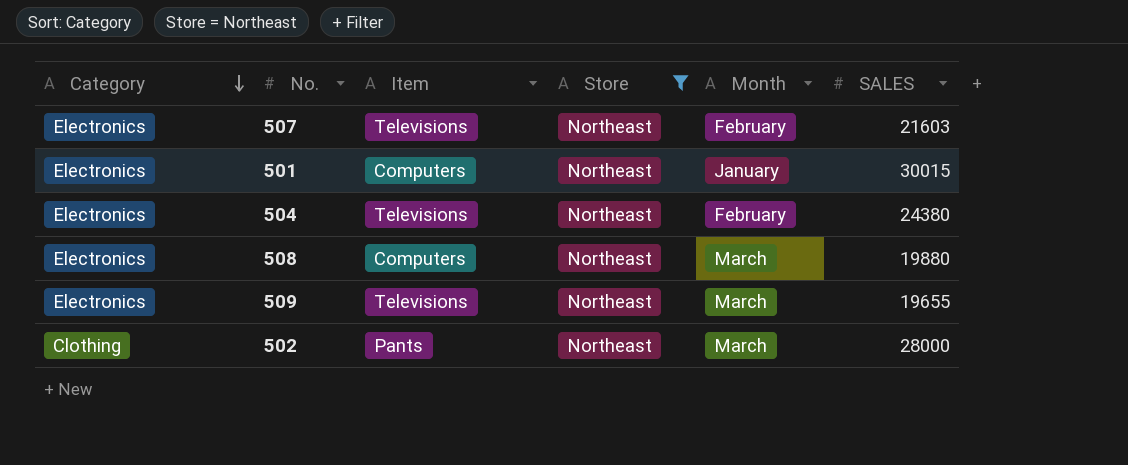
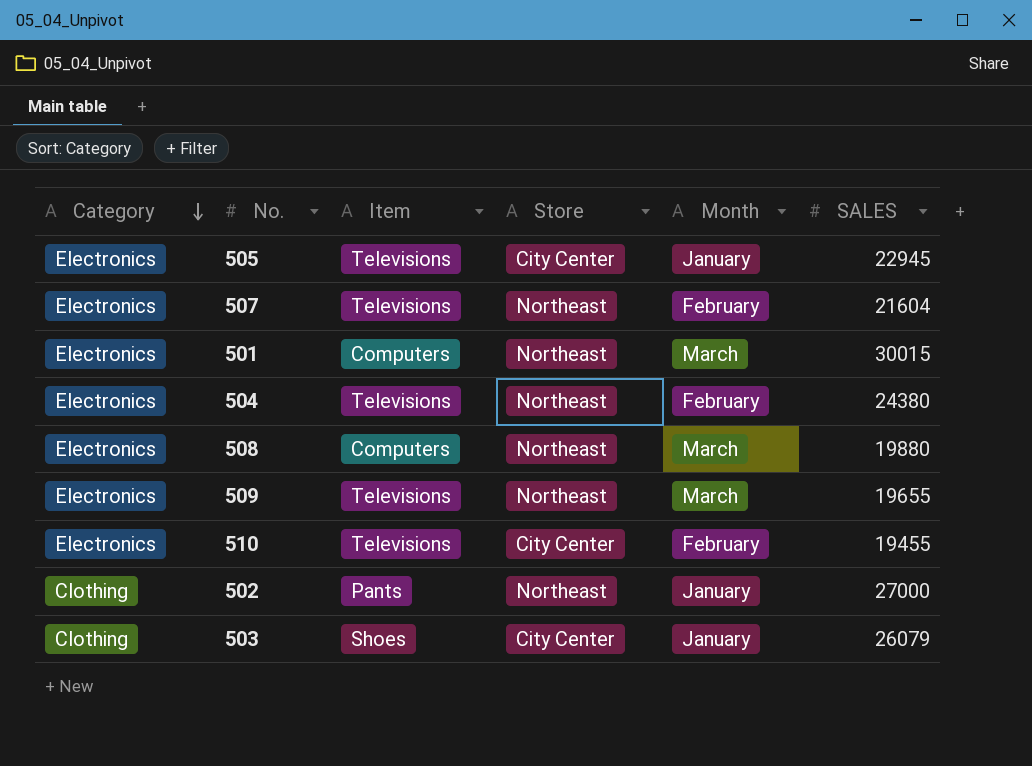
filter: Store = Northeast -> none
507 | SALES: 21603 -> 21604
501 | Month: January -> March
502 | Month: March -> January
502 | SALES: 28000 -> 27000

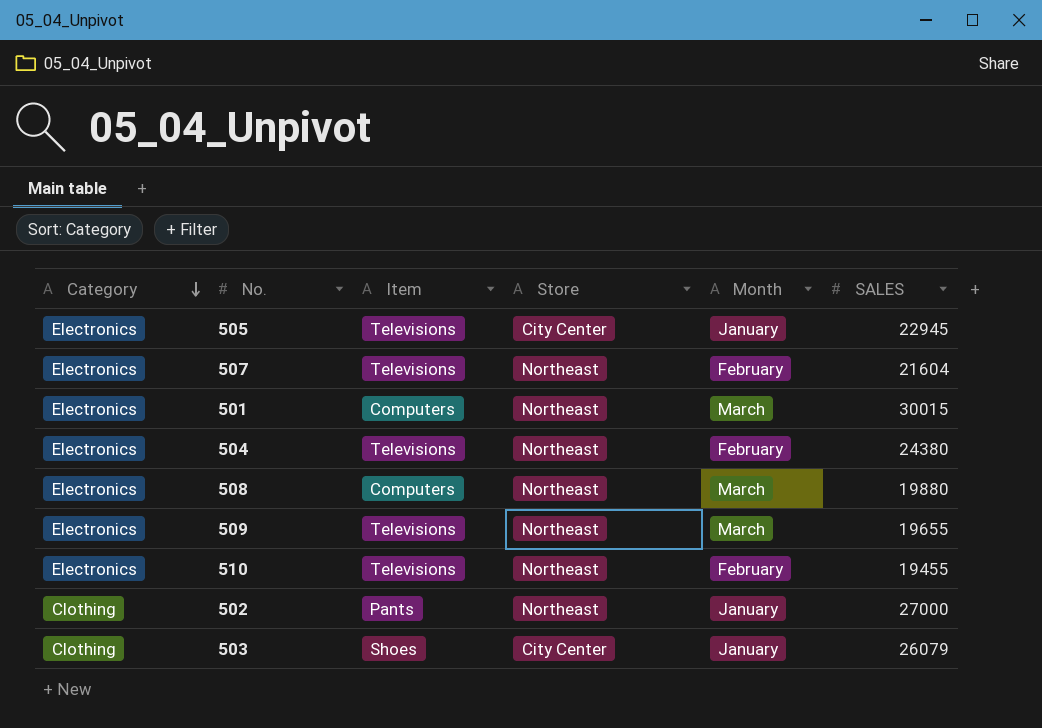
510 | Store: City Center -> Northeast

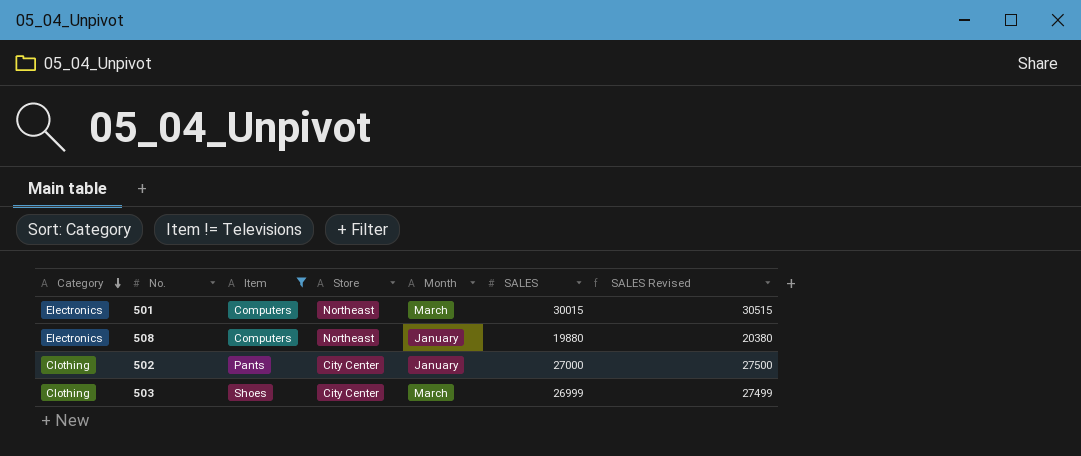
filter: none -> Item != Televisions
column SALES Revised | formula: none -> [SALES] + 500
508 | Month: March -> January
502 | Store: Northeast -> City Center
503 | Month: January -> March
503 | SALES: 26079 -> 26999

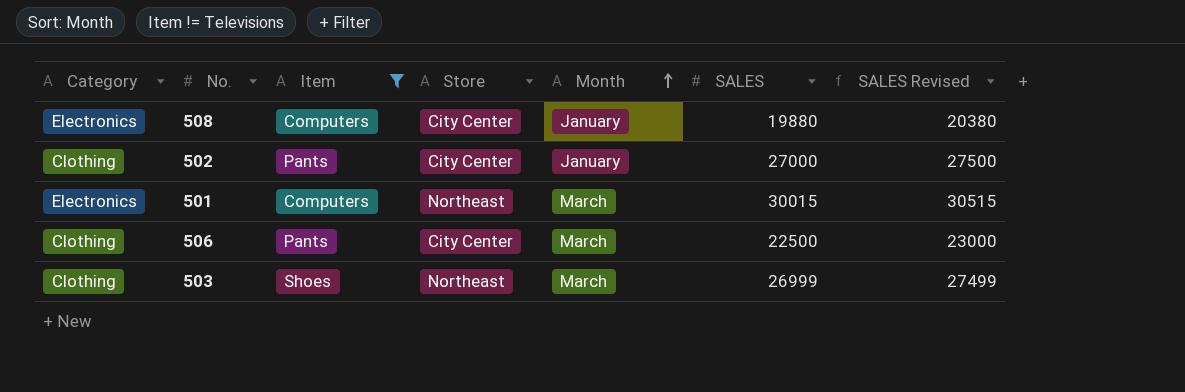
row order: Category descending -> Month ascending
508 | Store: Northeast -> City Center
row 506: none -> Clothing | Pants | City Center | March | 22500 | 23000
503 | Store: City Center -> Northeast

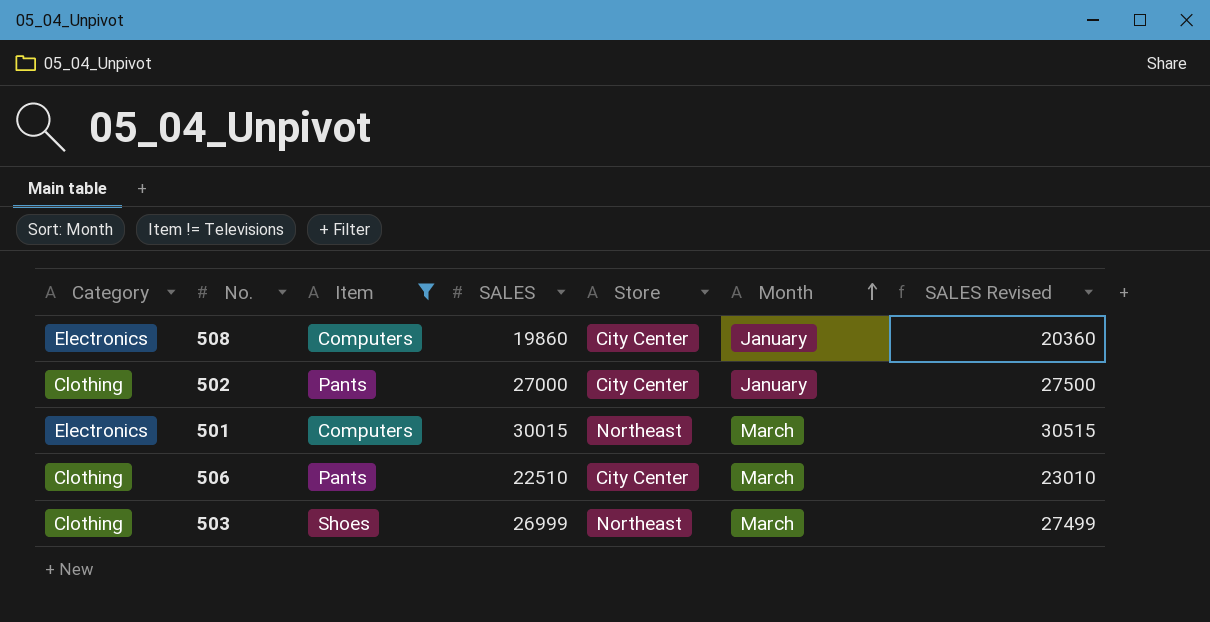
column SALES | position: 6 -> 4
508 | SALES: 19880 -> 19860
508 | SALES Revised: 20380 -> 20360
506 | SALES: 22500 -> 22510
506 | SALES Revised: 23000 -> 23010

